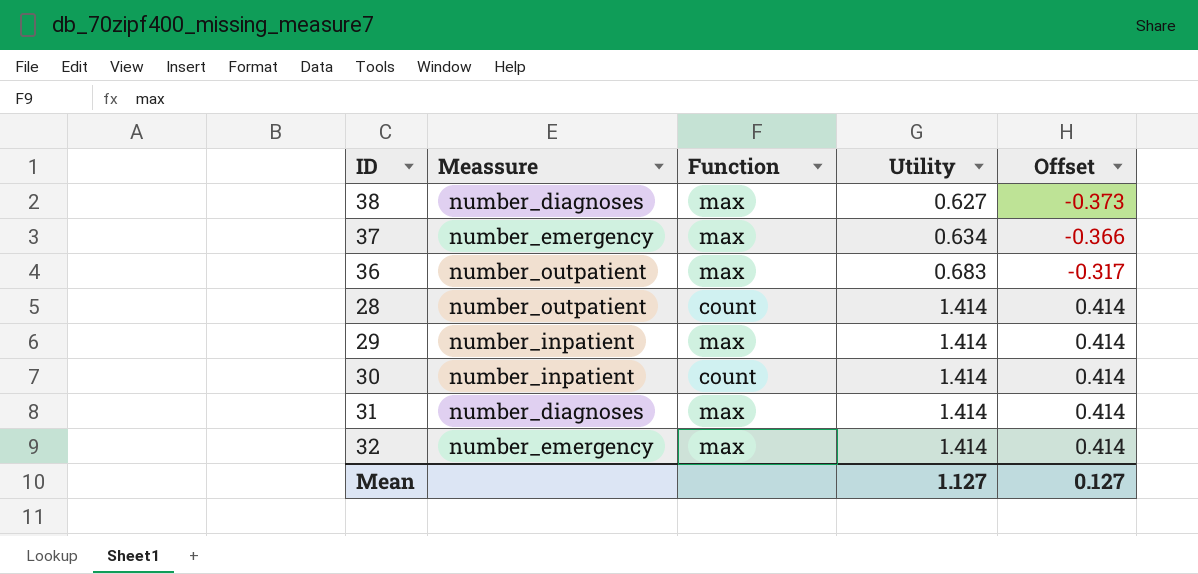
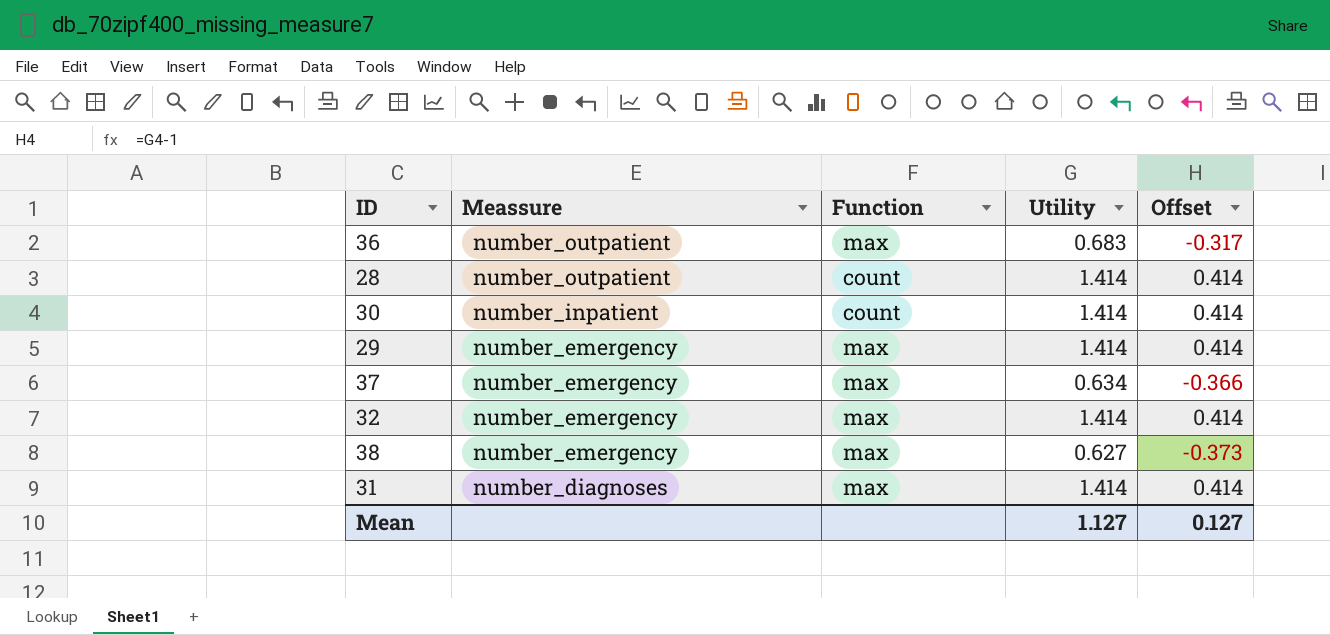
row order: Utility ascending -> Meassure descending
29 | Meassure: number_inpatient -> number_emergency
38 | Meassure: number_diagnoses -> number_emergency

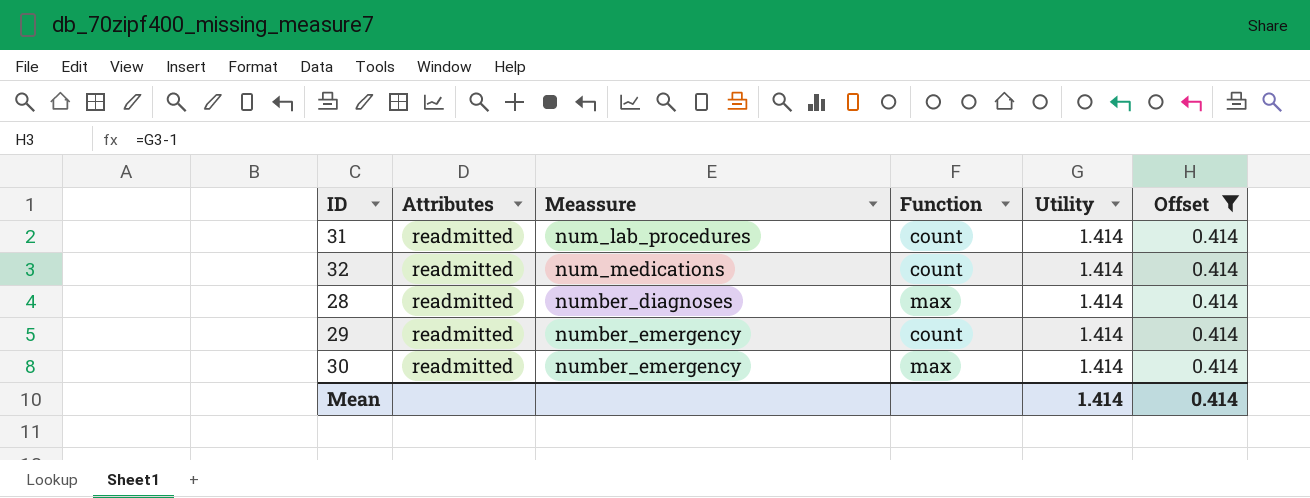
filter: none -> Offset = 0.414
row order: Meassure descending -> Meassure ascending
column Attributes | position: none -> 2
31 | Meassure: number_diagnoses -> num_lab_procedures
31 | Function: max -> count
32 | Meassure: number_emergency -> num_medications
32 | Function: max -> count
28 | Meassure: number_outpatient -> number_diagnoses
28 | Function: count -> max
29 | Function: max -> count
30 | Meassure: number_inpatient -> number_emergency
30 | Function: count -> max
Mean | Utility: 1.127 -> 1.414
Mean | Offset: 0.127 -> 0.414

